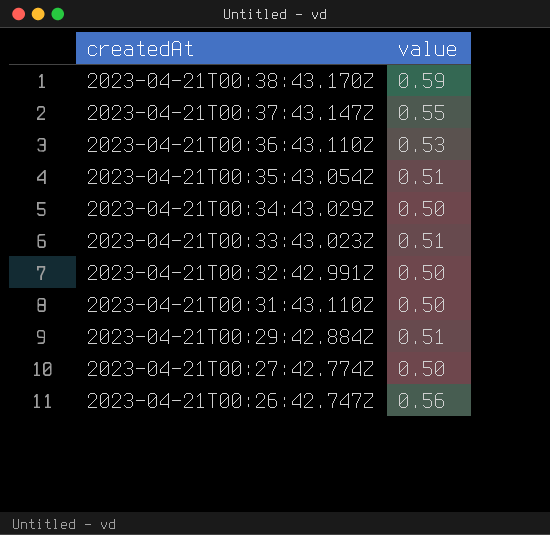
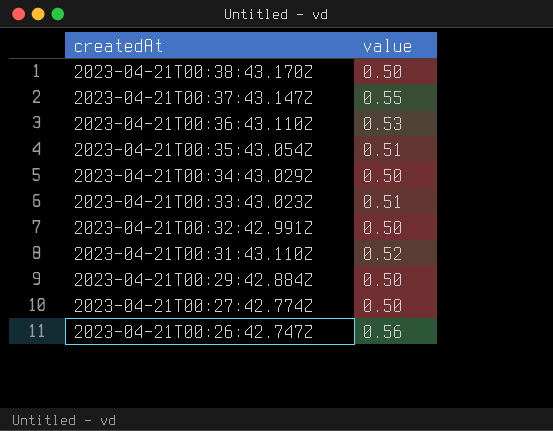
2023-04-21T00:38:43.170Z | value: 0.59 -> 0.50
2023-04-21T00:31:43.110Z | value: 0.50 -> 0.52
2023-04-21T00:29:42.884Z | value: 0.51 -> 0.50

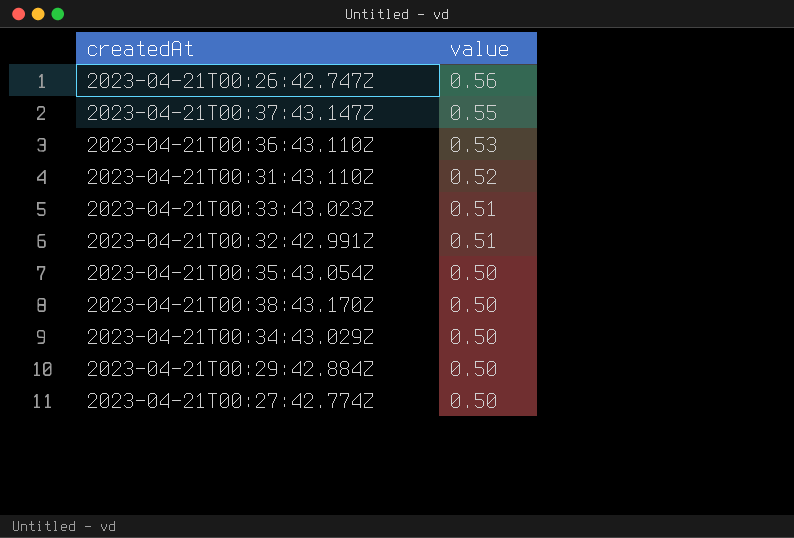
row order: createdAt descending -> value descending
2023-04-21T00:32:42.991Z | value: 0.50 -> 0.51
2023-04-21T00:35:43.054Z | value: 0.51 -> 0.50

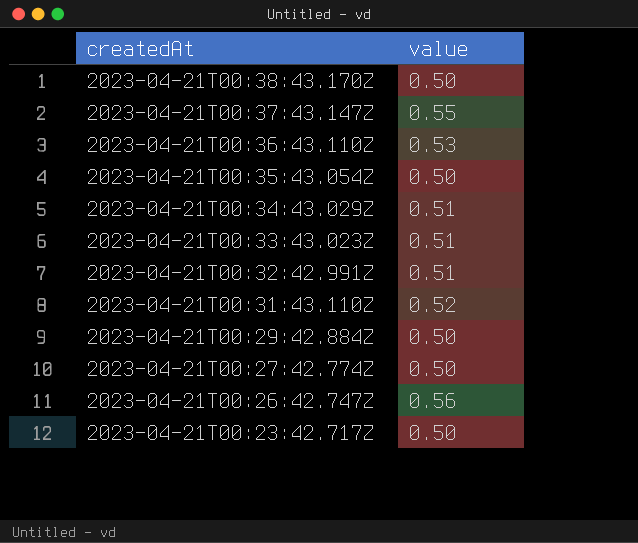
row order: value descending -> createdAt descending
2023-04-21T00:34:43.029Z | value: 0.50 -> 0.51
row 2023-04-21T00:23:42.717Z: none -> 0.50

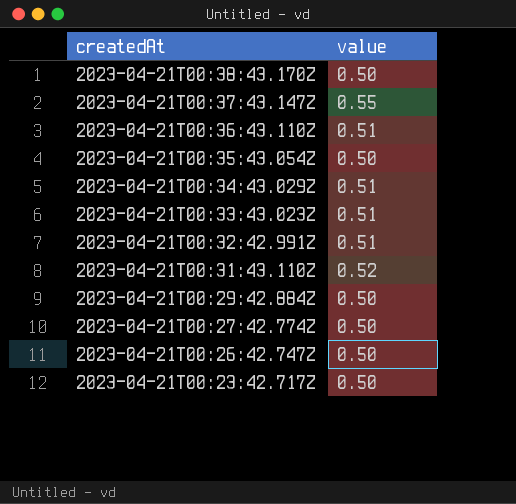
2023-04-21T00:36:43.110Z | value: 0.53 -> 0.51
2023-04-21T00:26:42.747Z | value: 0.56 -> 0.50

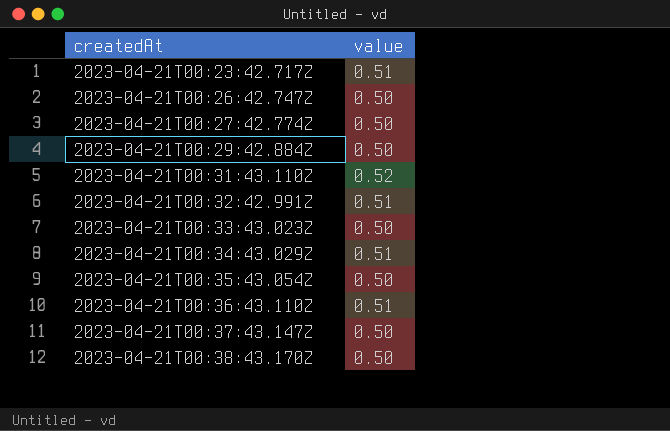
row order: createdAt descending -> createdAt ascending
2023-04-21T00:23:42.717Z | value: 0.50 -> 0.51
2023-04-21T00:33:43.023Z | value: 0.51 -> 0.50
2023-04-21T00:37:43.147Z | value: 0.55 -> 0.50

